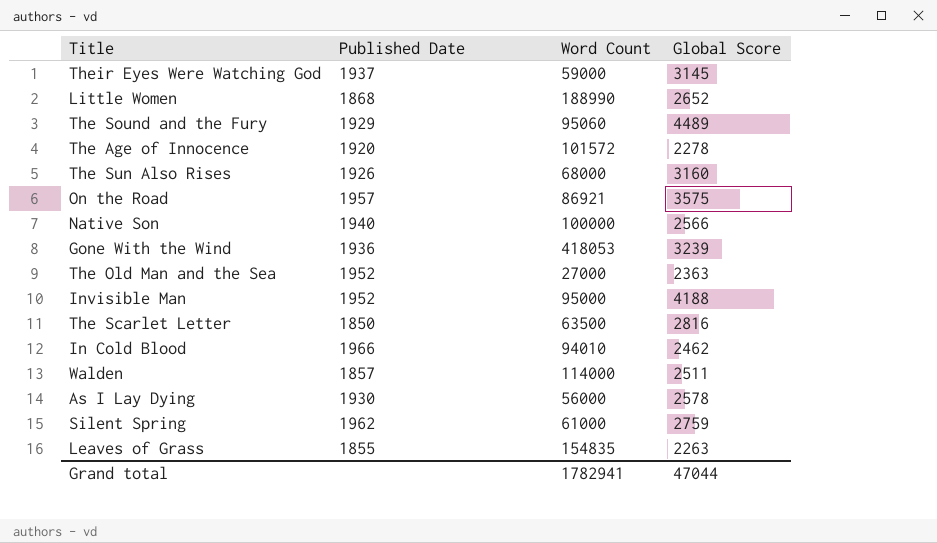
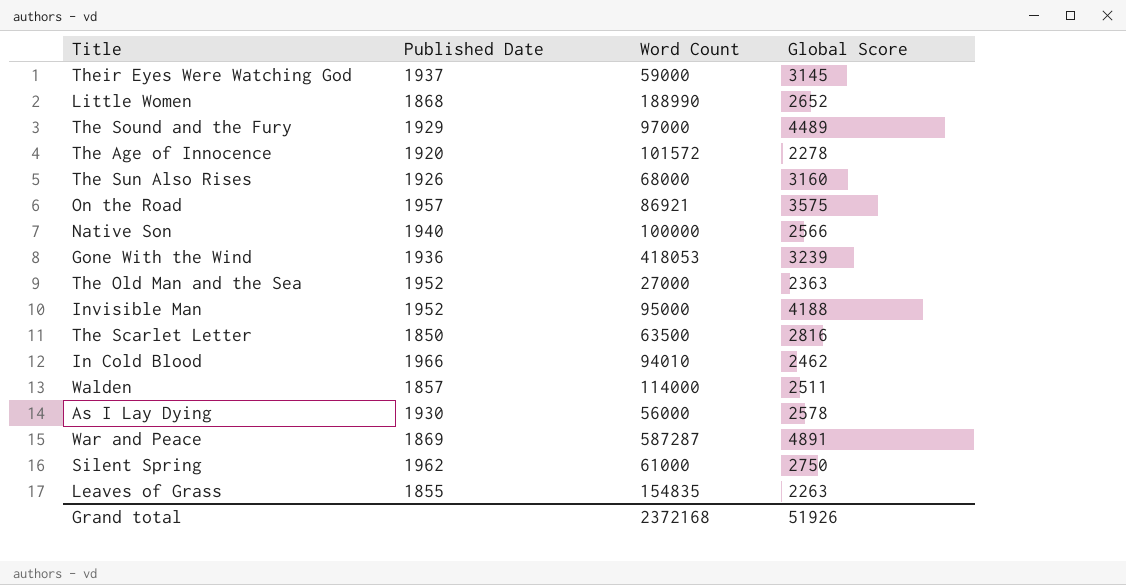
The Sound and the Fury | Word Count: 95060 -> 97000
row War and Peace: none -> 1869 | 587287 | 4891
Silent Spring | Global Score: 2759 -> 2750
Grand total | Word Count: 1782941 -> 2372168
Grand total | Global Score: 47044 -> 51926

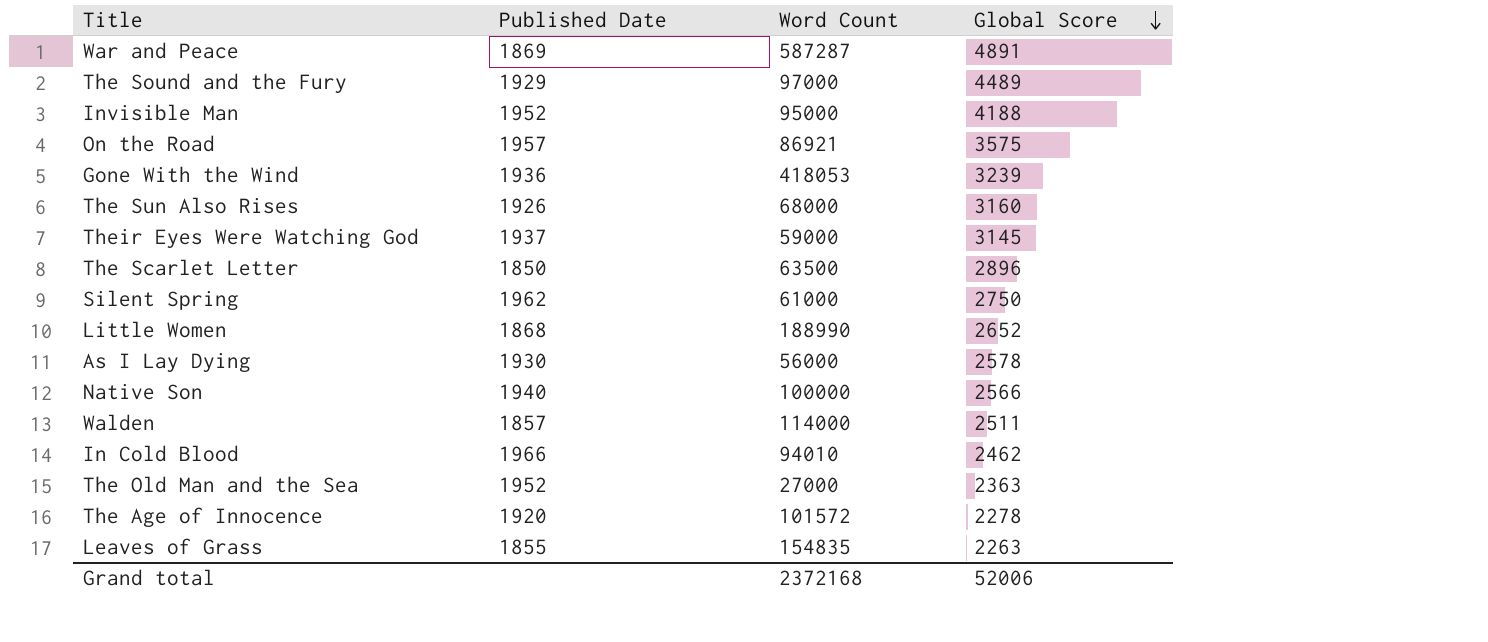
row order: none -> Global Score descending
The Scarlet Letter | Global Score: 2816 -> 2896
Grand total | Global Score: 51926 -> 52006

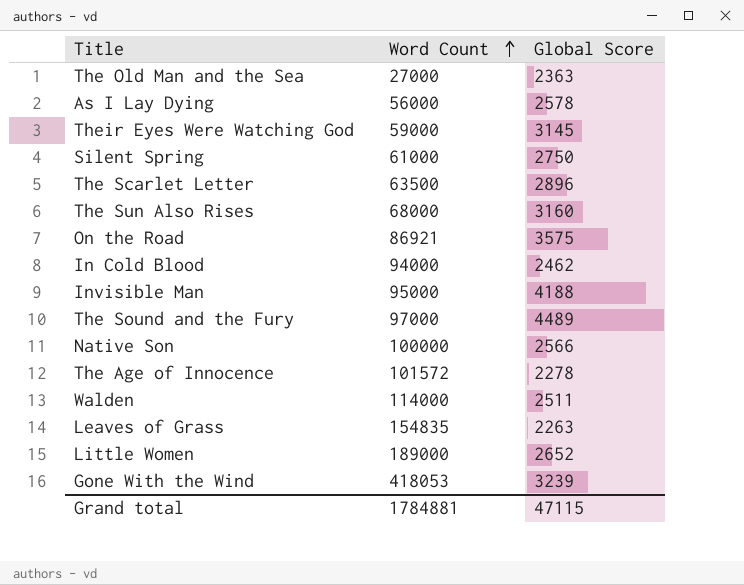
row order: Global Score descending -> Word Count ascending
column Published Date | position: 2 -> none
row War and Peace: 1869 | 587287 | 4891 -> none
In Cold Blood | Word Count: 94010 -> 94000
Little Women | Word Count: 188990 -> 189000
Grand total | Word Count: 2372168 -> 1784881
Grand total | Global Score: 52006 -> 47115

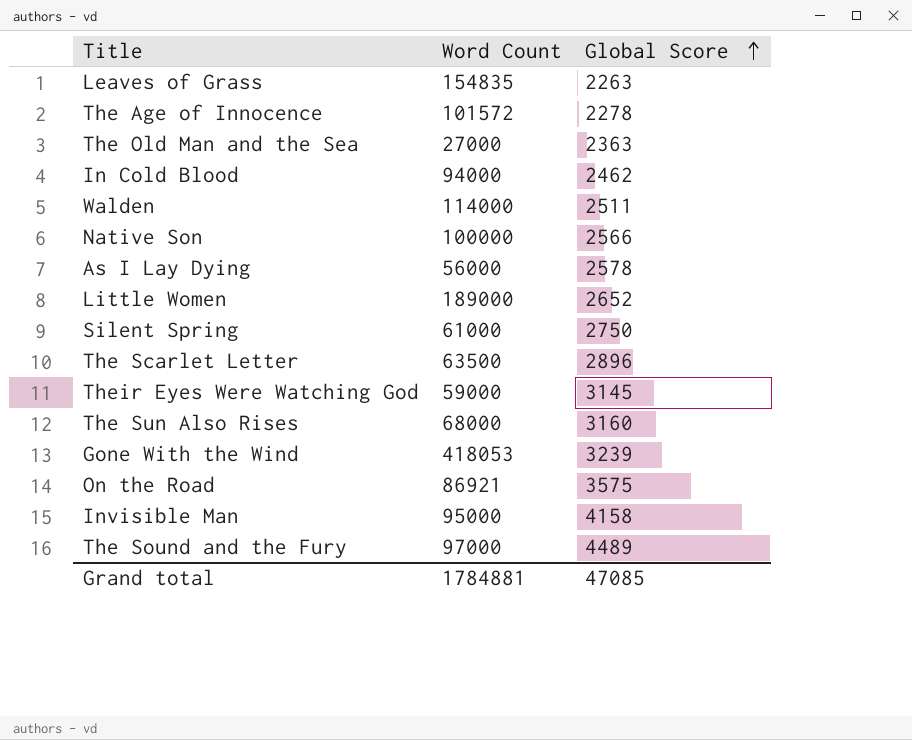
row order: Word Count ascending -> Global Score ascending
Invisible Man | Global Score: 4188 -> 4158
Grand total | Global Score: 47115 -> 47085

